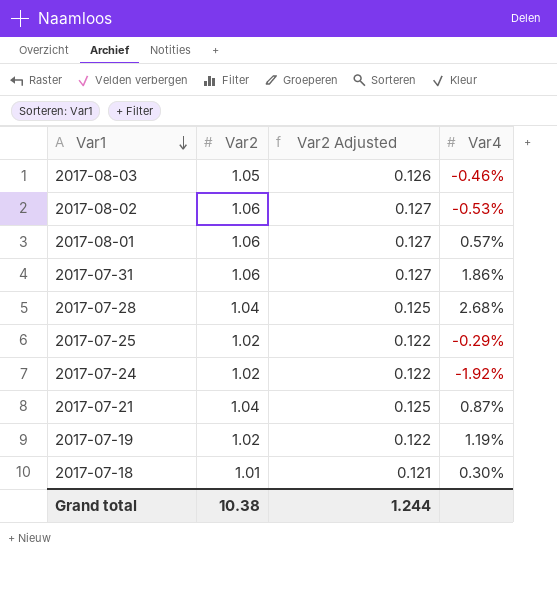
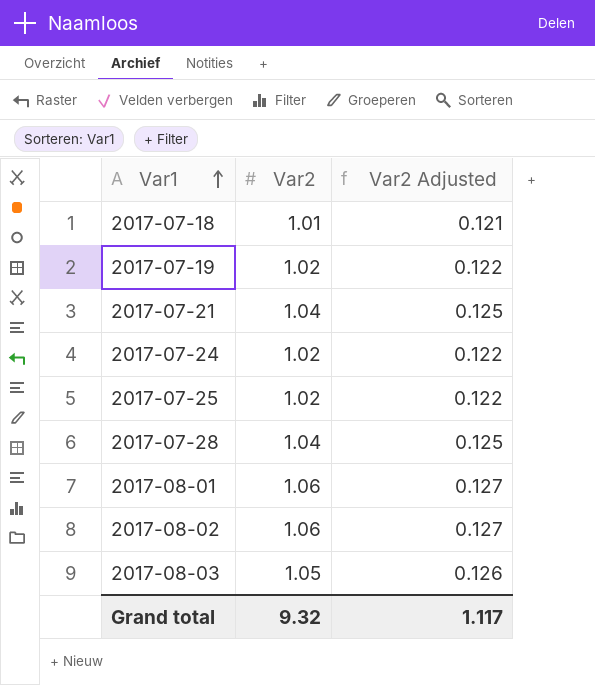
row order: Var1 descending -> Var1 ascending
column Var4 | position: 4 -> none
row 2017-07-31: 1.06 | 0.127 | 1.86% -> none
Grand total | Var2: 10.38 -> 9.32
Grand total | Var2 Adjusted: 1.244 -> 1.117

